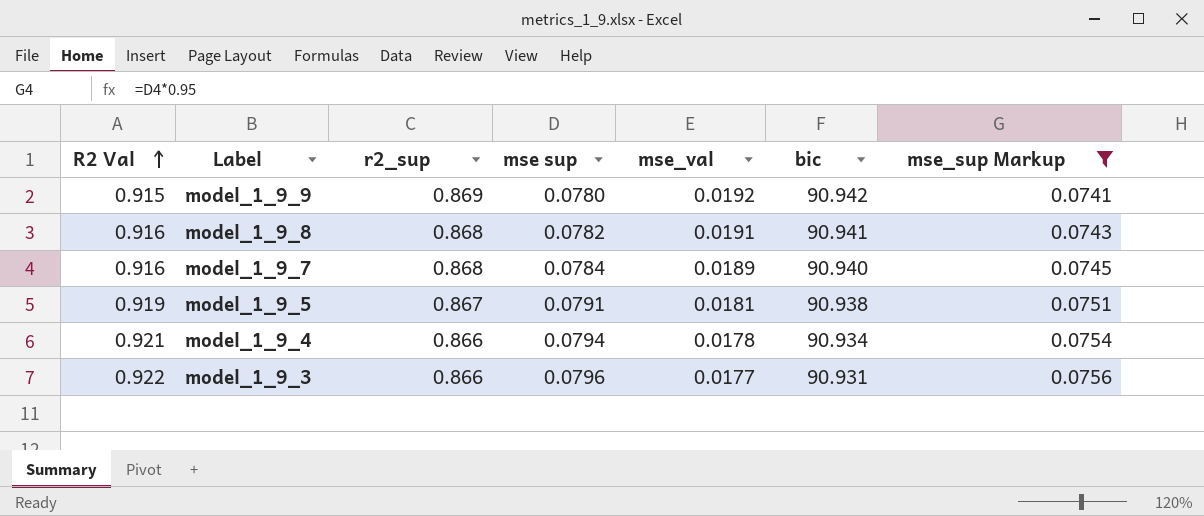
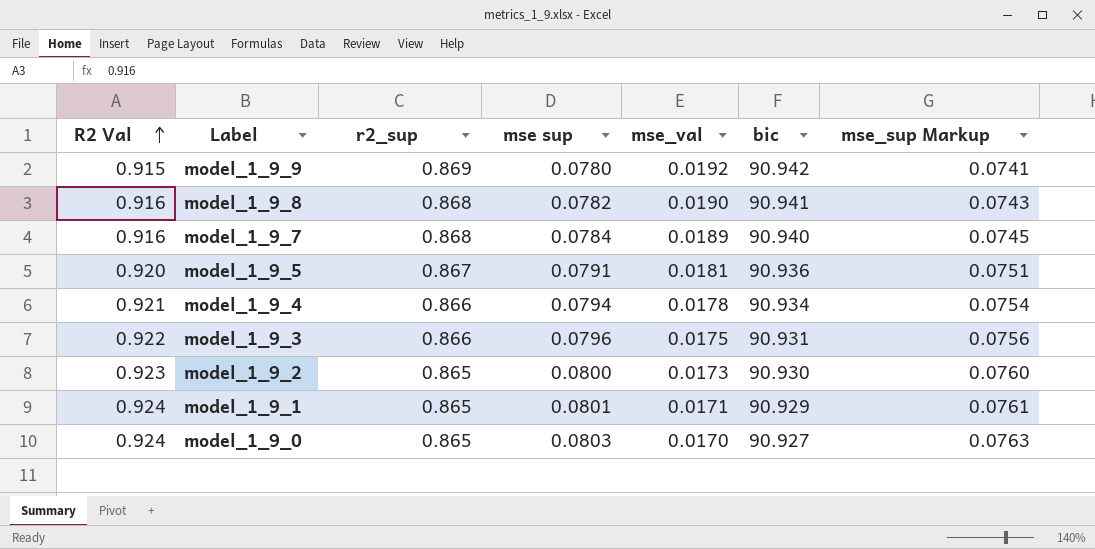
filter: mse_sup Markup <= 0.0756 -> none
model_1_9_8 | mse_val: 0.0191 -> 0.0190
model_1_9_5 | R2 Val: 0.919 -> 0.920
model_1_9_5 | bic: 90.938 -> 90.936
model_1_9_3 | mse_val: 0.0177 -> 0.0175

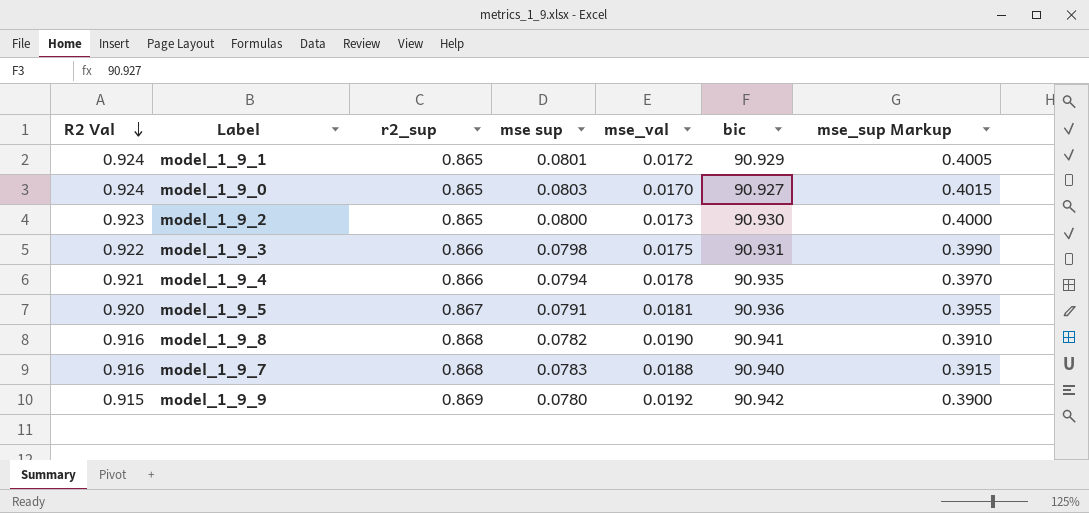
row order: R2 Val ascending -> R2 Val descending
column mse_sup Markup | formula: [mse sup] * 0.95 -> [mse sup] * 5
model_1_9_1 | mse_val: 0.0171 -> 0.0172
model_1_9_3 | mse sup: 0.0796 -> 0.0798
model_1_9_4 | bic: 90.934 -> 90.935
model_1_9_7 | mse sup: 0.0784 -> 0.0783
model_1_9_7 | mse_val: 0.0189 -> 0.0188

